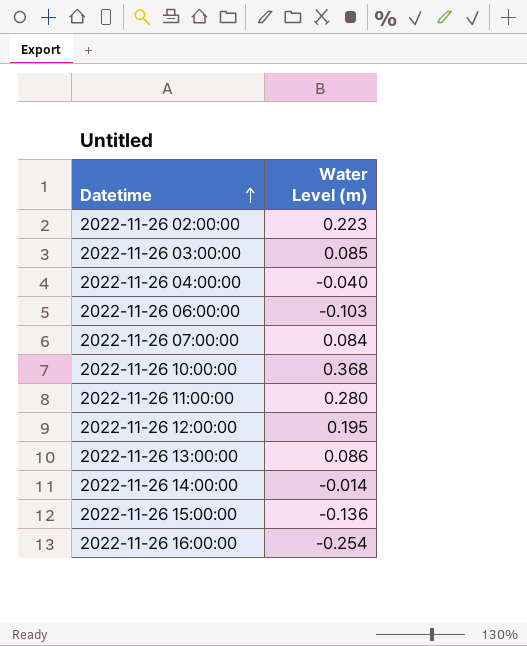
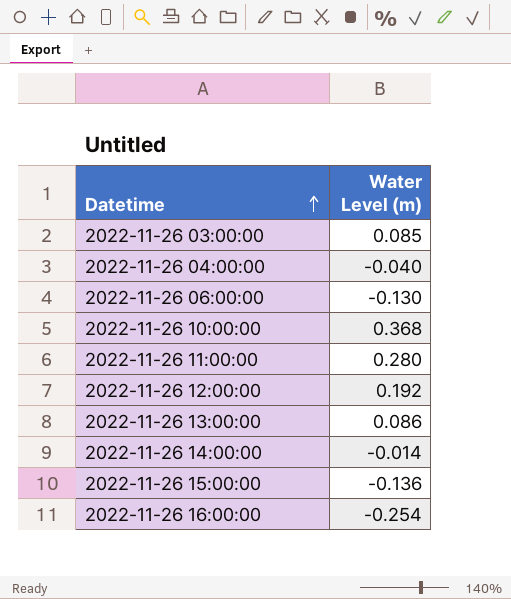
row 2022-11-26 02:00:00: 0.223 -> none
row 2022-11-26 07:00:00: 0.084 -> none
2022-11-26 06:00:00 | Water Level (m): -0.103 -> -0.130
2022-11-26 12:00:00 | Water Level (m): 0.195 -> 0.192

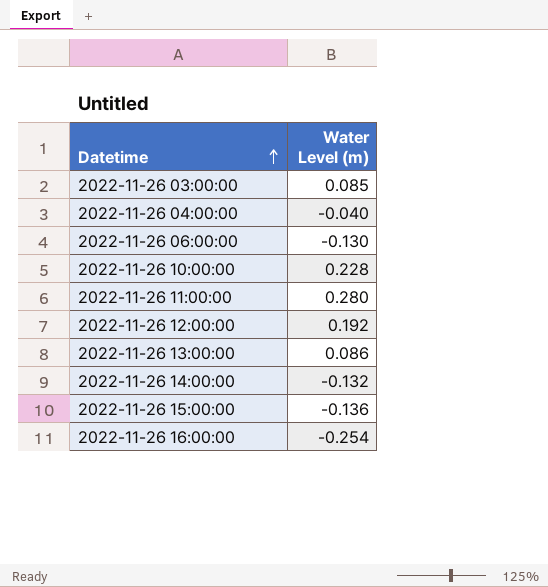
2022-11-26 10:00:00 | Water Level (m): 0.368 -> 0.228
2022-11-26 14:00:00 | Water Level (m): -0.014 -> -0.132

